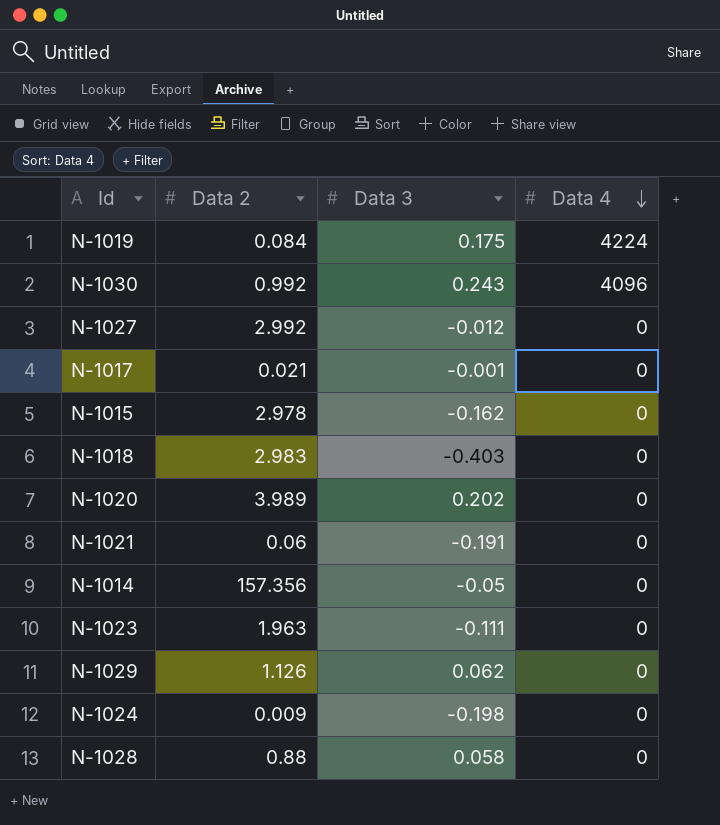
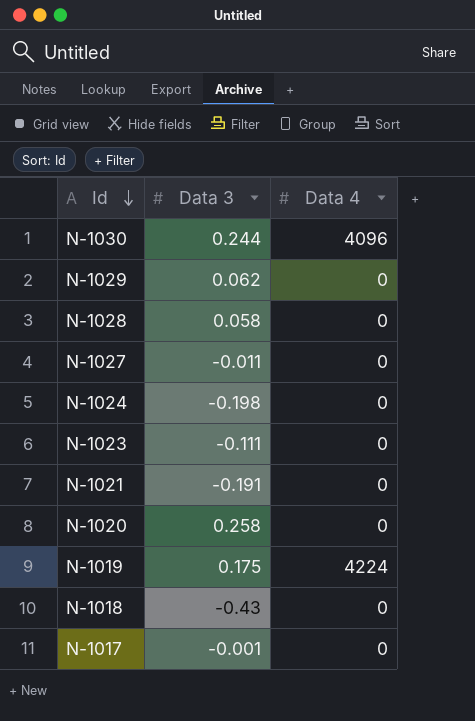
row order: Data 4 descending -> Id descending
column Data 2 | position: 2 -> none
row N-1015: 2.978 | -0.162 | 0 -> none
row N-1014: 157.356 | -0.05 | 0 -> none
N-1030 | Data 3: 0.243 -> 0.244
N-1027 | Data 3: -0.012 -> -0.011
N-1020 | Data 3: 0.202 -> 0.258
N-1018 | Data 3: -0.403 -> -0.43

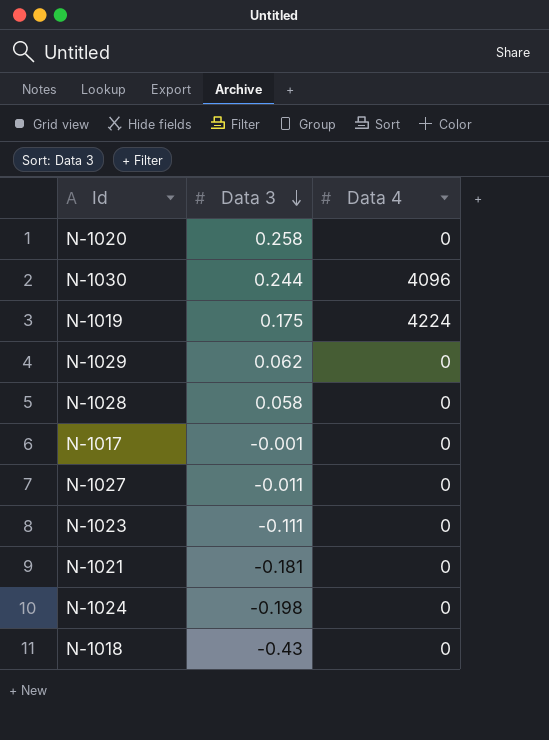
row order: Id descending -> Data 3 descending
N-1021 | Data 3: -0.191 -> -0.181

